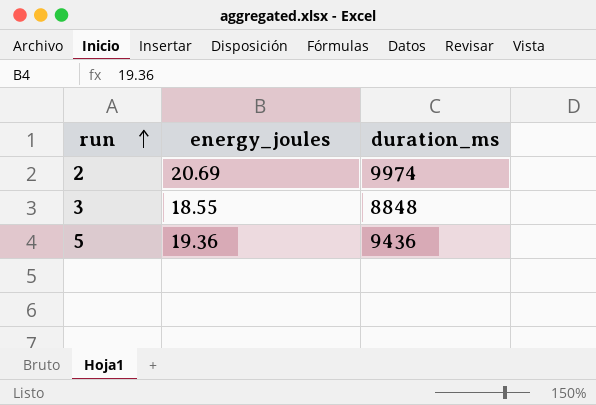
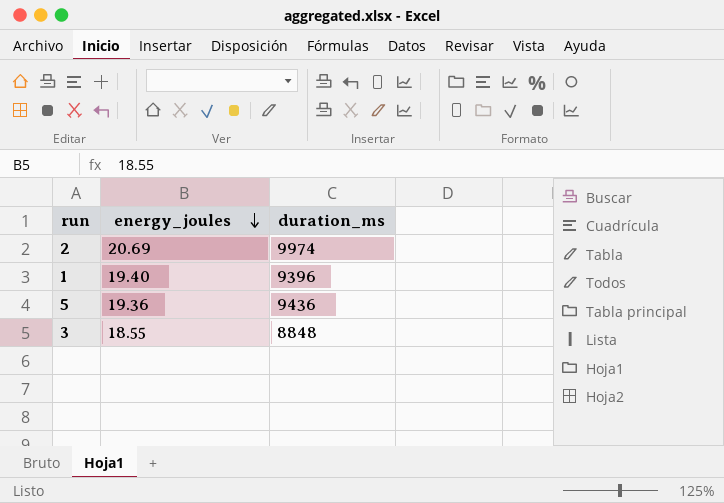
row order: run ascending -> energy_joules descending
row 1: none -> 19.40 | 9396

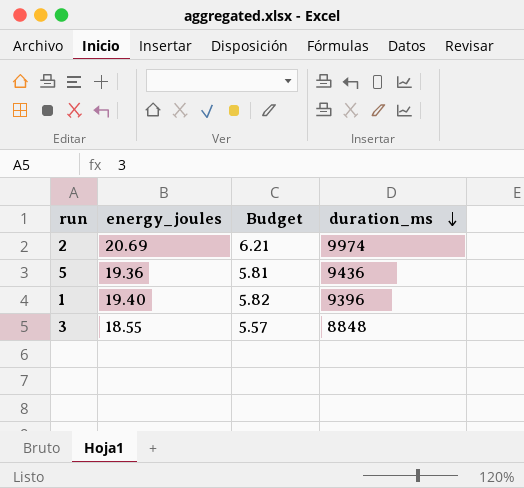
row order: energy_joules descending -> duration_ms descending
column Budget | formula: none -> [energy_joules] * 0.3

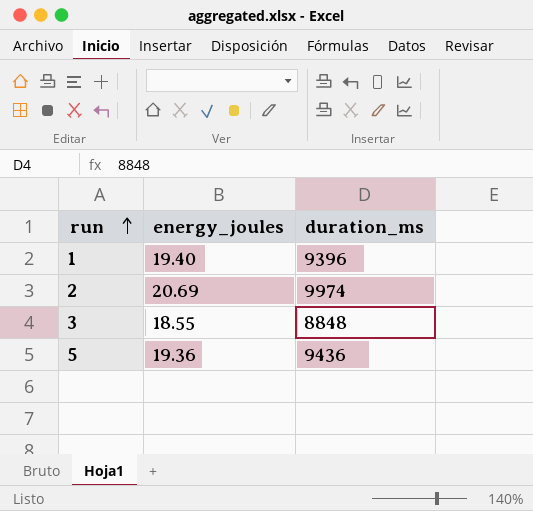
row order: duration_ms descending -> run ascending
column Budget | formula: [energy_joules] * 0.3 -> none

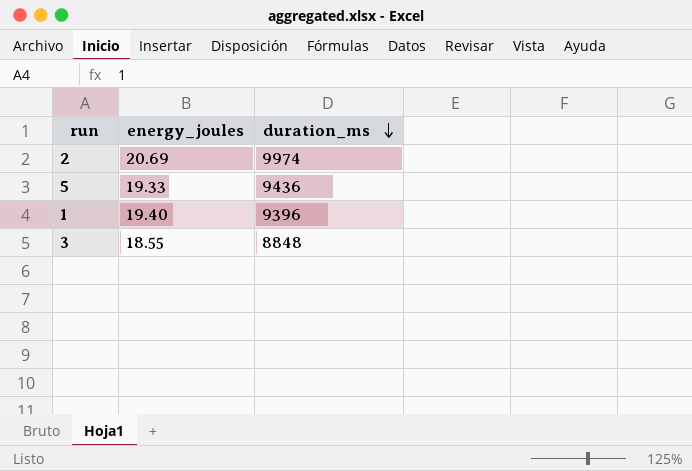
row order: run ascending -> duration_ms descending
5 | energy_joules: 19.36 -> 19.33

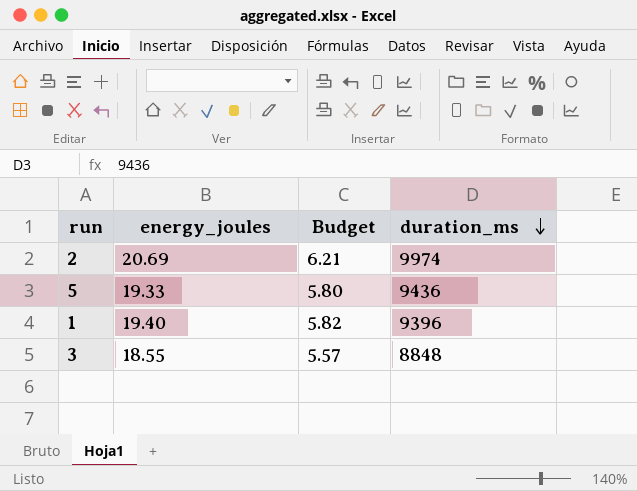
column Budget | formula: none -> [energy_joules] * 0.3

